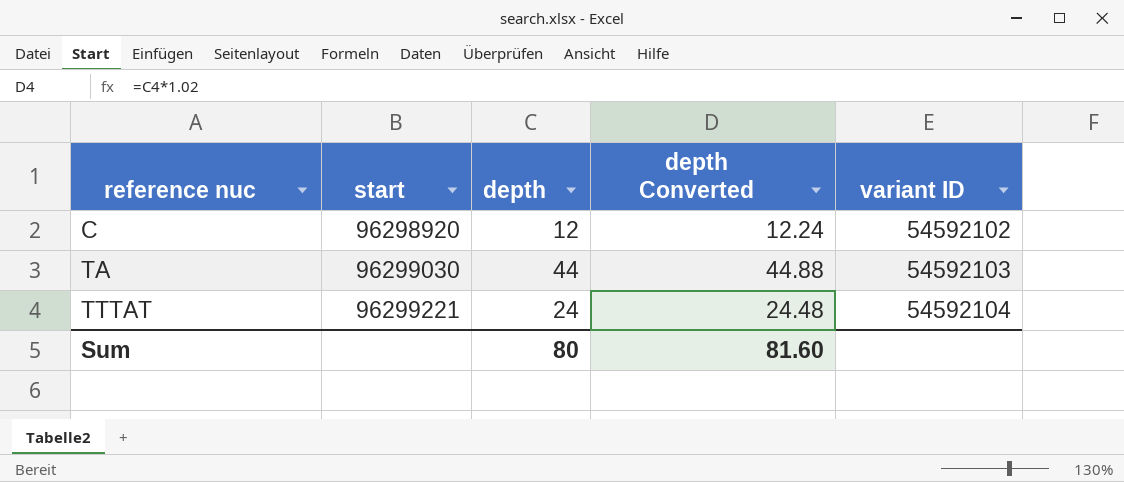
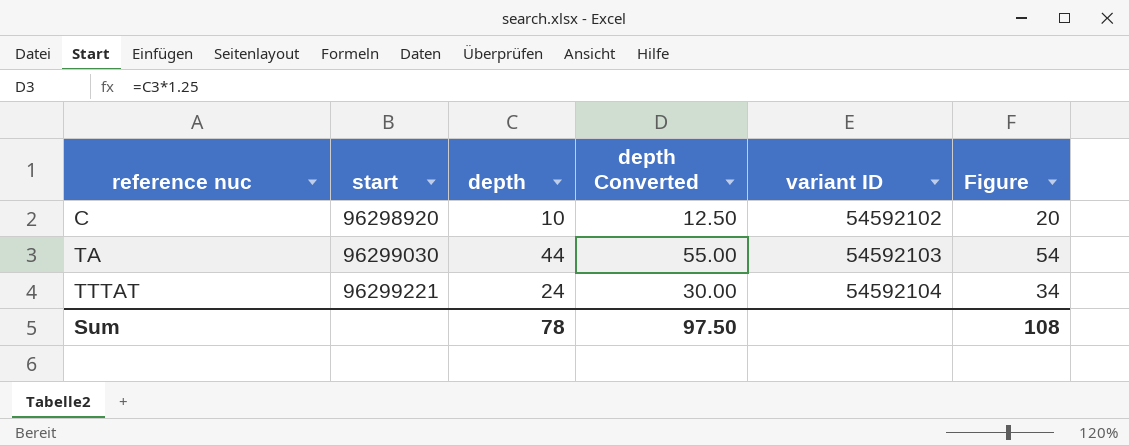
column depth Converted | formula: [depth] * 1.02 -> [depth] * 1.25
column Figure | formula: none -> [depth] + 10
C | depth: 12 -> 10
Sum | depth: 80 -> 78
Sum | depth Converted: 81.60 -> 97.50

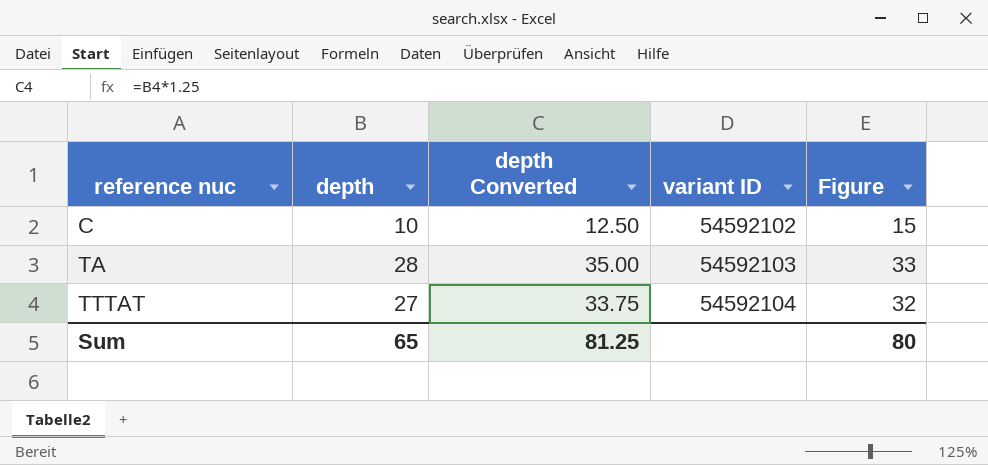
column start | position: 2 -> none
column Figure | formula: [depth] + 10 -> [depth] + 5
TA | depth: 44 -> 28
TA | depth Converted: 55.00 -> 35.00
TTTAT | depth: 24 -> 27
TTTAT | depth Converted: 30.00 -> 33.75
Sum | depth: 78 -> 65
Sum | depth Converted: 97.50 -> 81.25
Sum | Figure: 108 -> 80

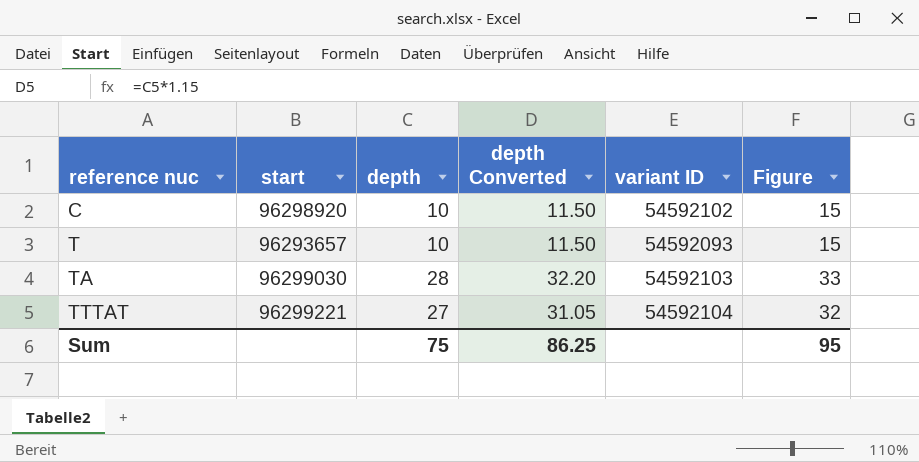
column start | position: none -> 2
column depth Converted | formula: [depth] * 1.25 -> [depth] * 1.15
row T: none -> 96293657 | 10 | 11.50 | 54592093 | 15
Sum | depth: 65 -> 75
Sum | depth Converted: 81.25 -> 86.25
Sum | Figure: 80 -> 95

